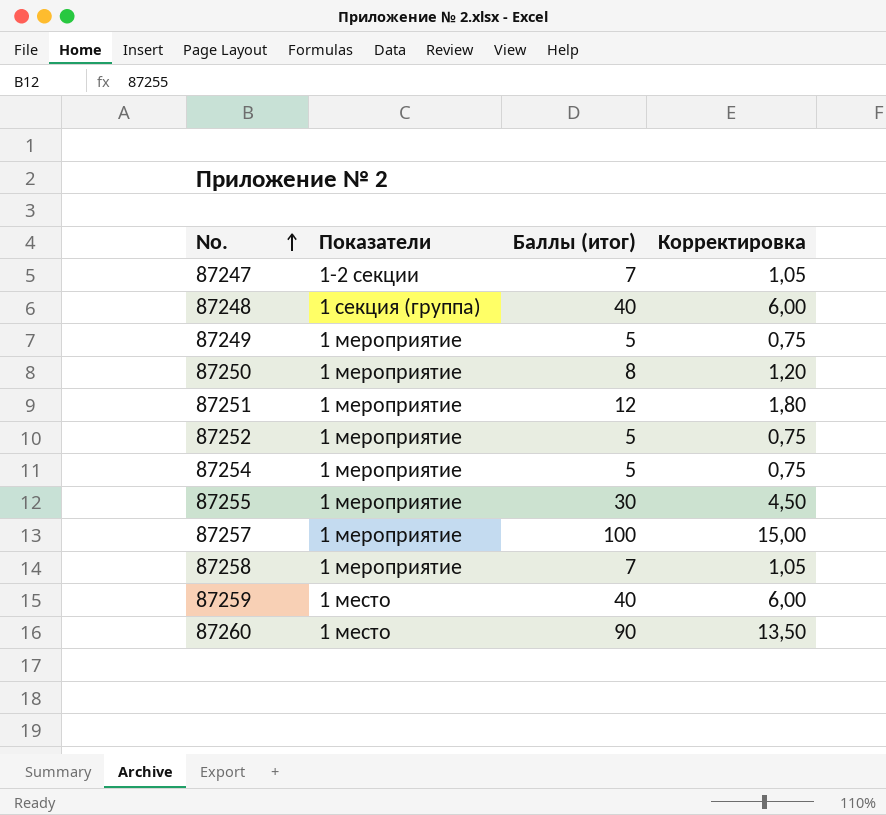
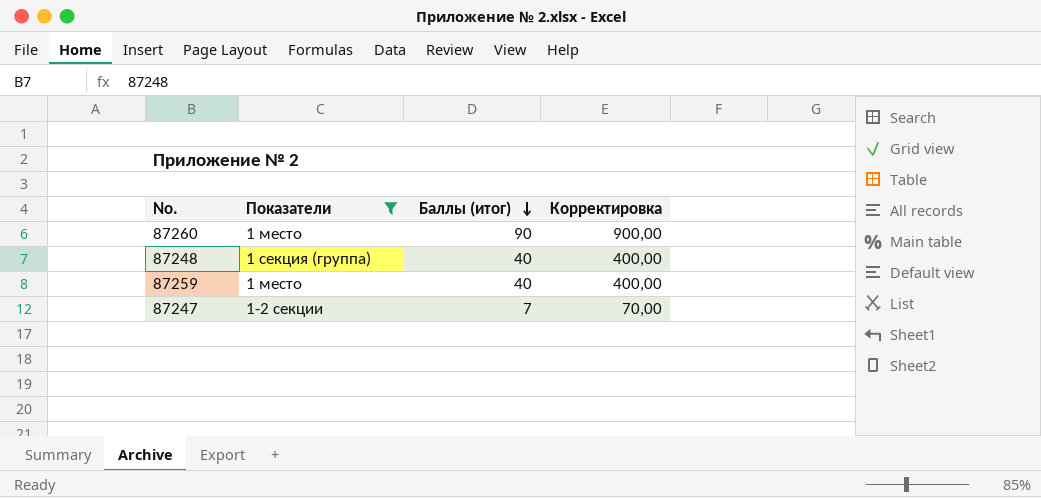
filter: none -> Показатели != 1 мероприятие
row order: No. ascending -> Баллы (итог) descending
column Корректировка | formula: [Баллы (итог)] * 0,15 -> [Баллы (итог)] * 10

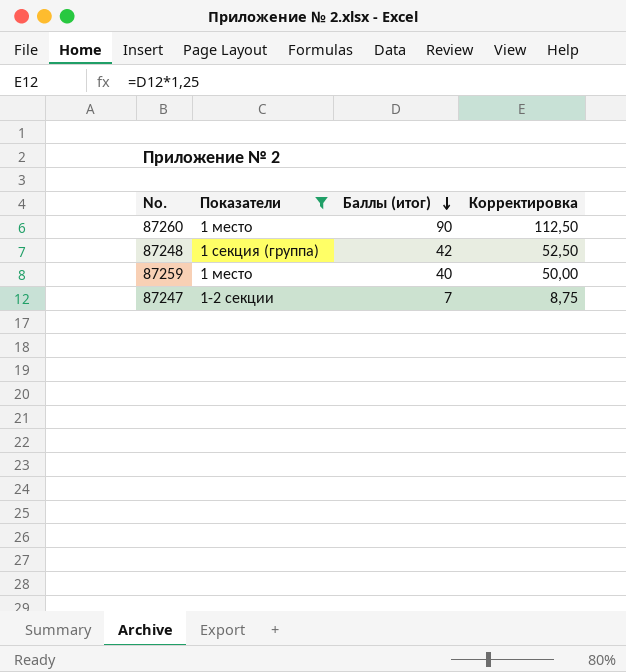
column Корректировка | formula: [Баллы (итог)] * 10 -> [Баллы (итог)] * 1,25
87248 | Баллы (итог): 40 -> 42

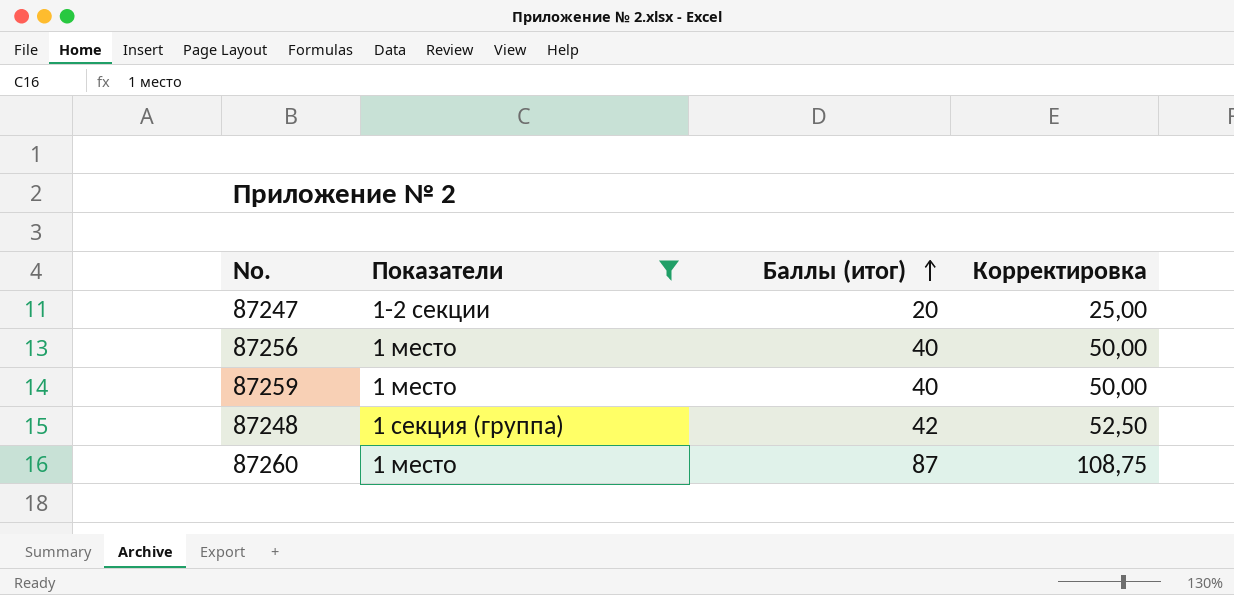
row order: Баллы (итог) descending -> Баллы (итог) ascending
87247 | Баллы (итог): 7 -> 20
87247 | Корректировка: 8,75 -> 25,00
row 87256: none -> 1 место | 40 | 50,00
87260 | Баллы (итог): 90 -> 87
87260 | Корректировка: 112,50 -> 108,75

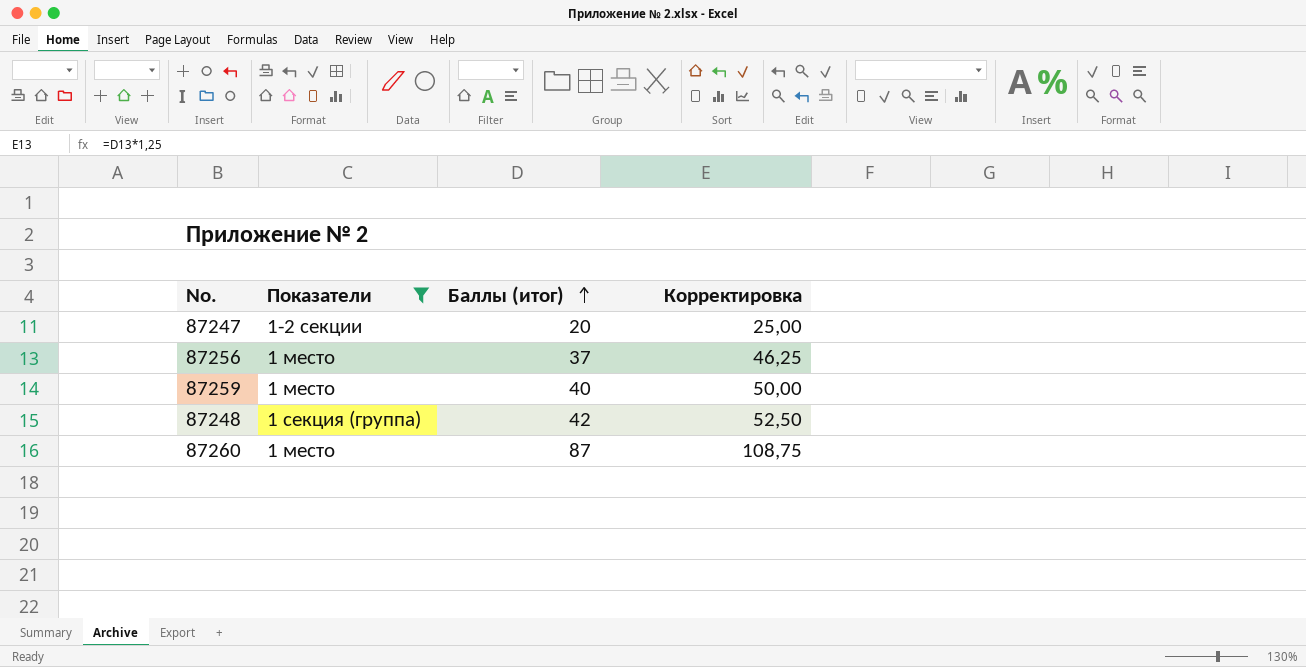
87256 | Баллы (итог): 40 -> 37
87256 | Корректировка: 50,00 -> 46,25

